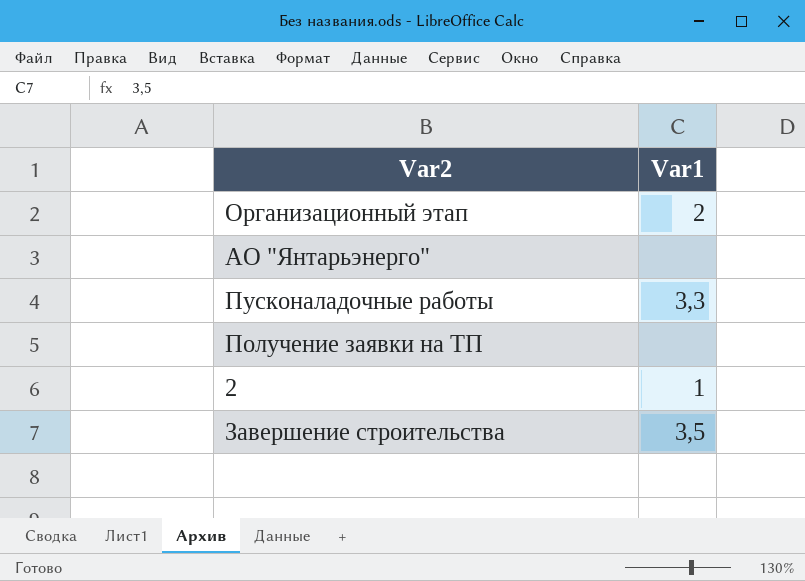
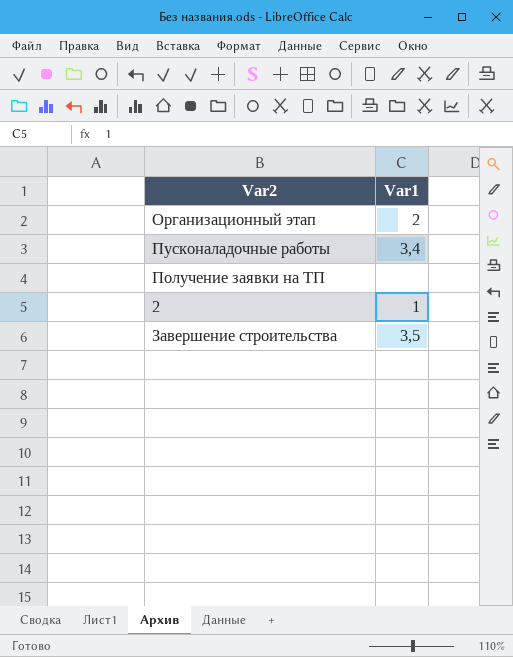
row АО "Янтарьэнерго": none -> none
Пусконаладочные работы | Var1: 3,3 -> 3,4

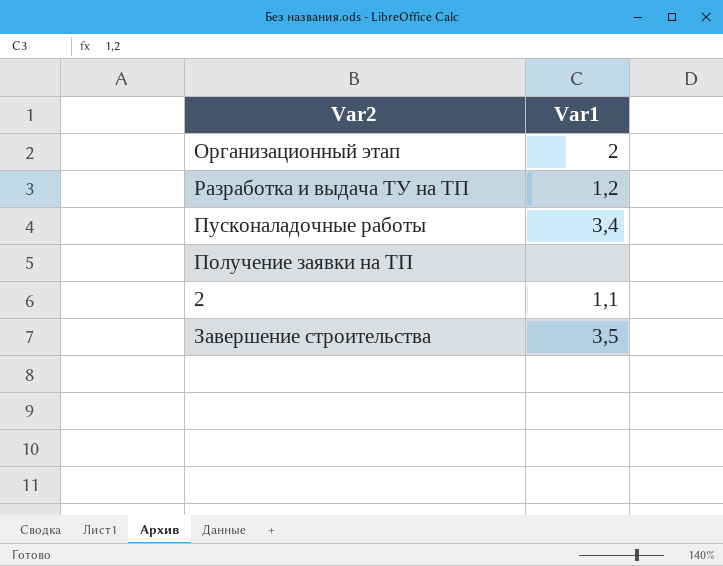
row Разработка и выдача ТУ на ТП: none -> 1,2
2 | Var1: 1 -> 1,1

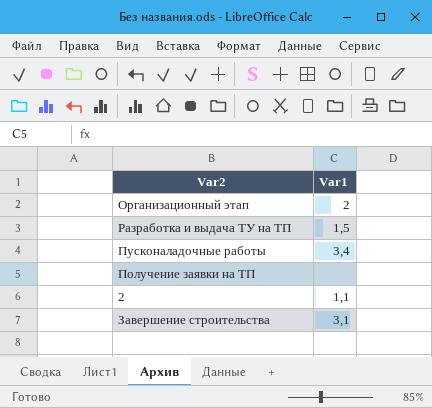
Разработка и выдача ТУ на ТП | Var1: 1,2 -> 1,5
Завершение строительства | Var1: 3,5 -> 3,1

